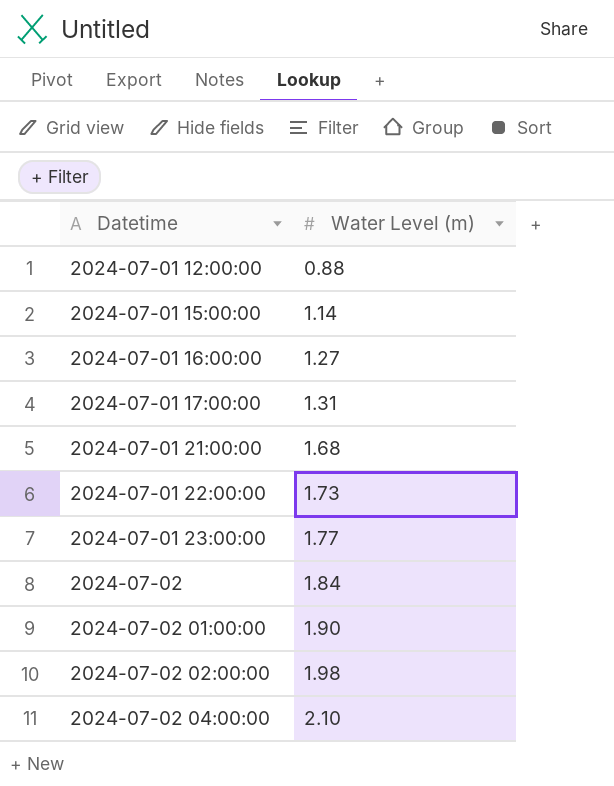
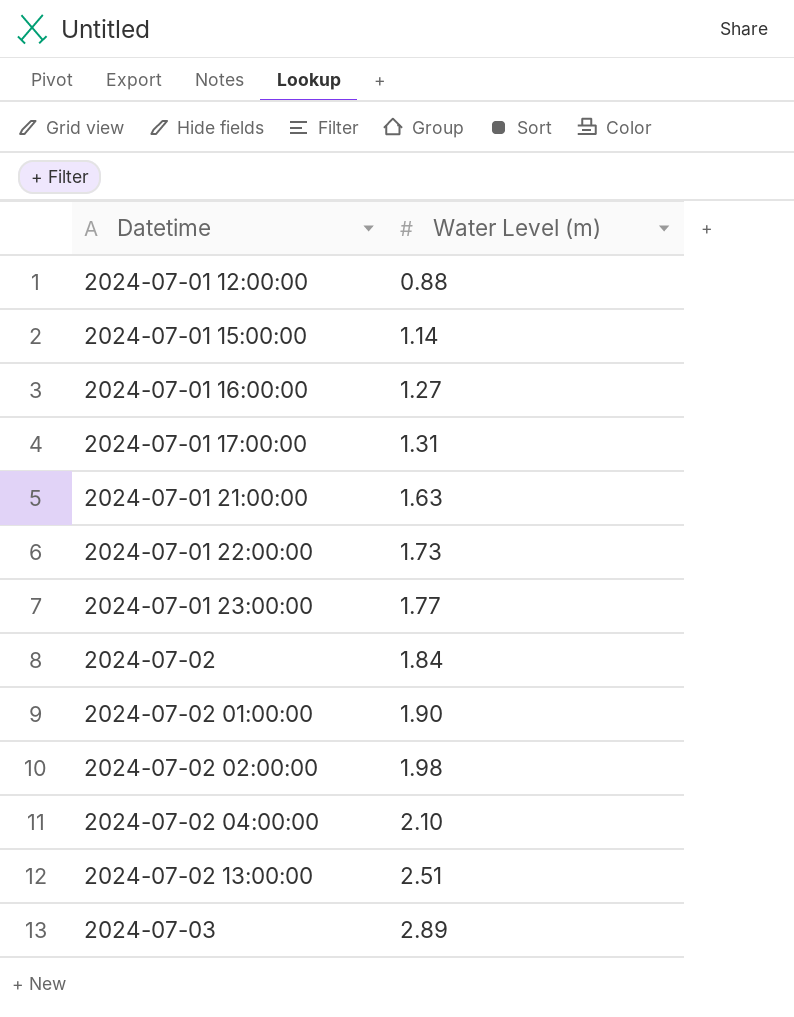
2024-07-01 21:00:00 | Water Level (m): 1.68 -> 1.63
row 2024-07-02 13:00:00: none -> 2.51
row 2024-07-03: none -> 2.89

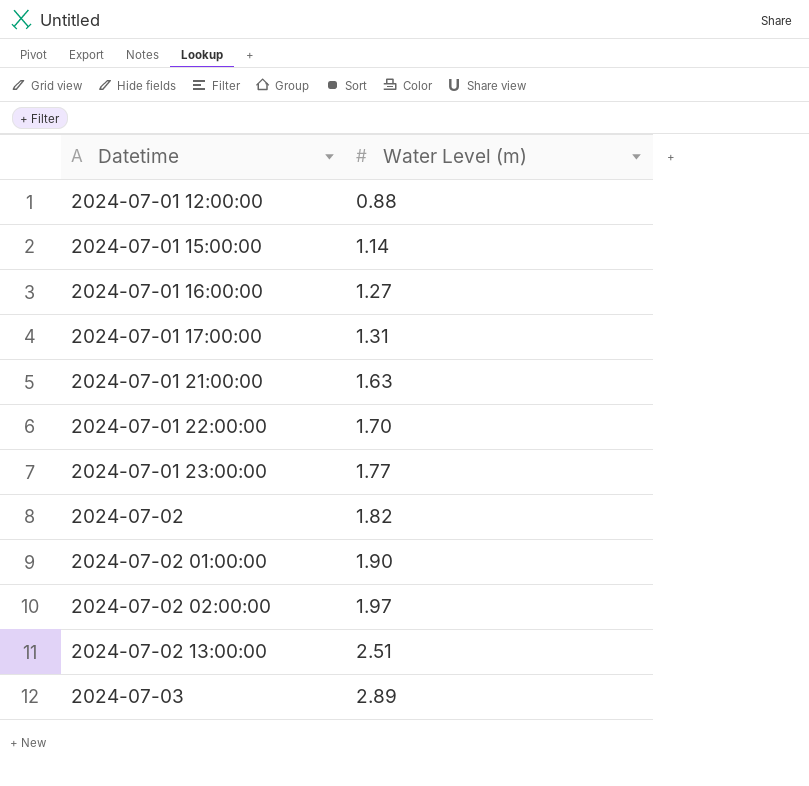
row 2024-07-02 04:00:00: 2.10 -> none
2024-07-01 22:00:00 | Water Level (m): 1.73 -> 1.70
2024-07-02 | Water Level (m): 1.84 -> 1.82
2024-07-02 02:00:00 | Water Level (m): 1.98 -> 1.97

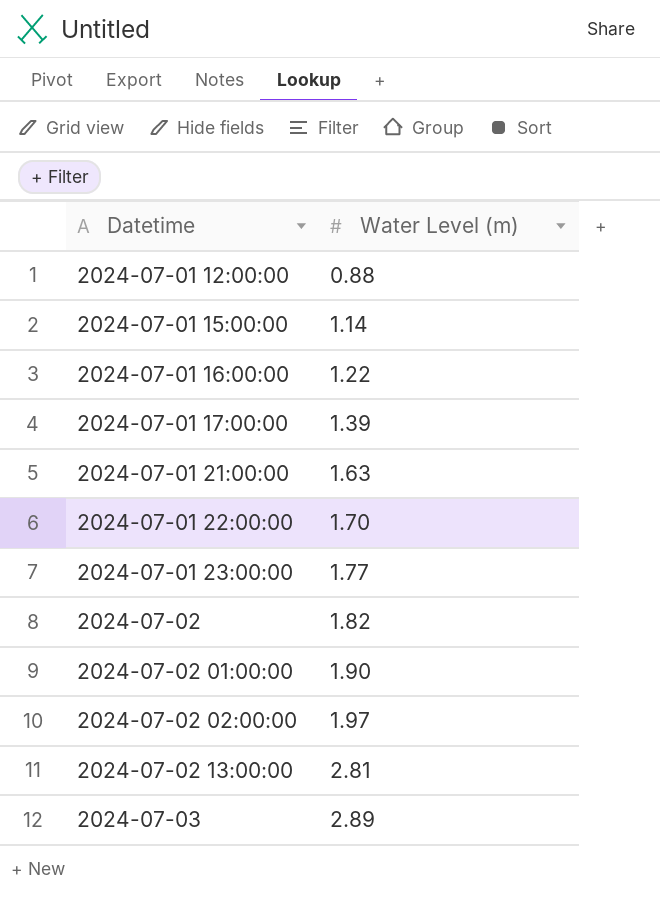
2024-07-01 16:00:00 | Water Level (m): 1.27 -> 1.22
2024-07-01 17:00:00 | Water Level (m): 1.31 -> 1.39
2024-07-02 13:00:00 | Water Level (m): 2.51 -> 2.81

